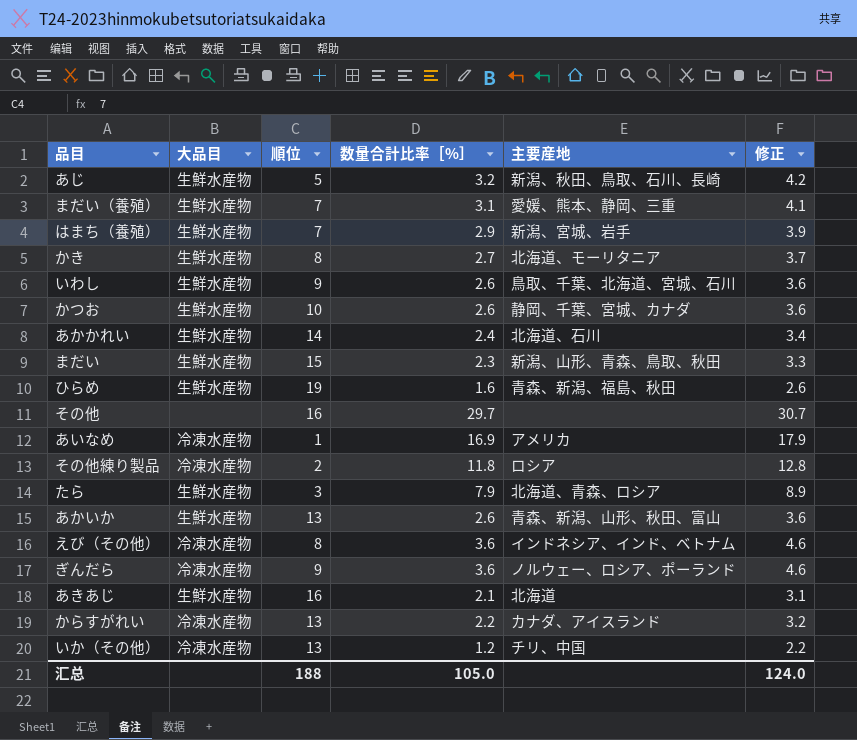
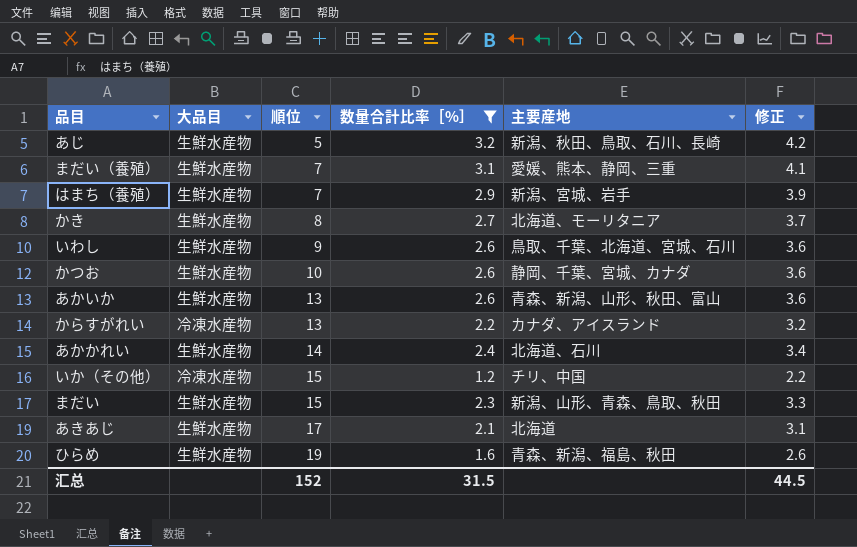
filter: none -> 数量合計比率［%］ <= 3.2
row order: none -> 順位 ascending
いか（その他） | 順位: 13 -> 15
あきあじ | 順位: 16 -> 17
汇总 | 順位: 188 -> 152
汇总 | 数量合計比率［%］: 105.0 -> 31.5
汇总 | 修正: 124.0 -> 44.5

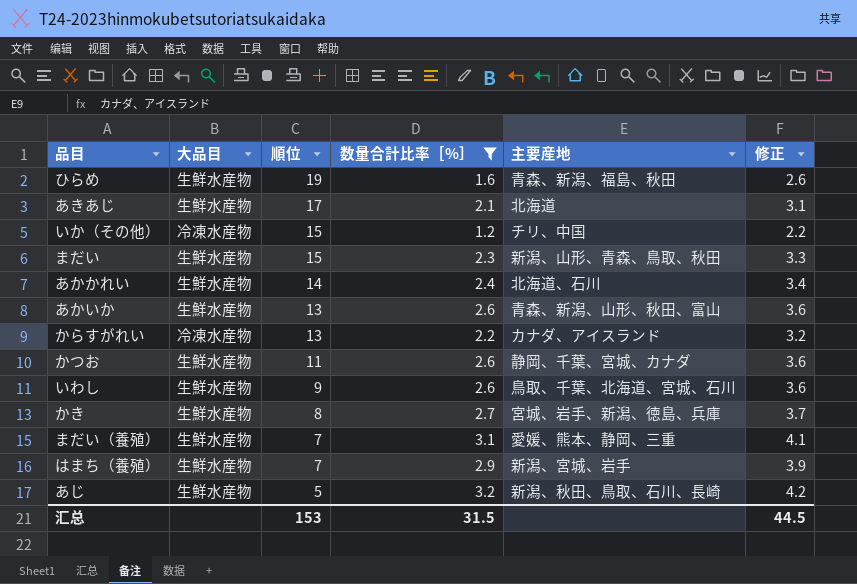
row order: 順位 ascending -> 順位 descending
かつお | 順位: 10 -> 11
かき | 主要産地: 北海道、モーリタニア -> 宮城、岩手、新潟、徳島、兵庫
汇总 | 順位: 152 -> 153

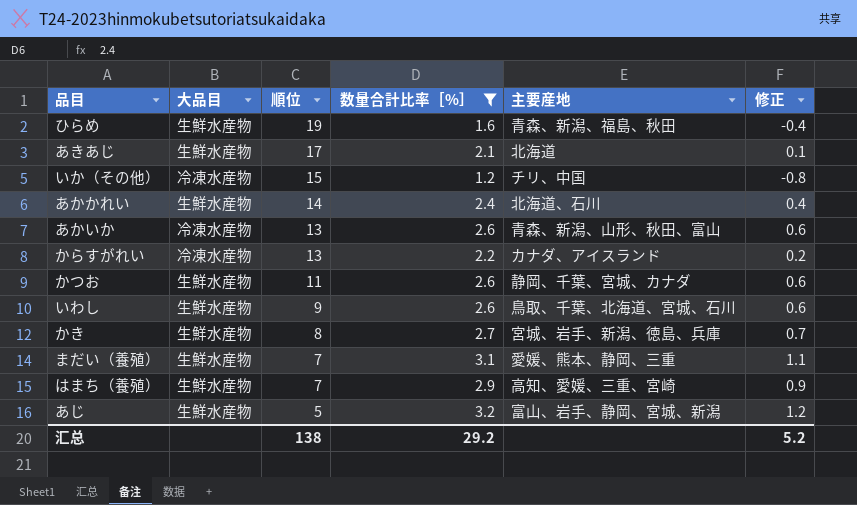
column 修正 | formula: [数量合計比率［%］] + 1 -> [数量合計比率［%］] - 2
row まだい: 生鮮水産物 | 15 | 2.3 | 新潟、山形、青森、鳥取、秋田 | 3.3 -> none
あかいか | 大品目: 生鮮水産物 -> 冷凍水産物
はまち（養殖） | 主要産地: 新潟、宮城、岩手 -> 高知、愛媛、三重、宮崎
あじ | 主要産地: 新潟、秋田、鳥取、石川、長崎 -> 富山、岩手、静岡、宮城、新潟
汇总 | 順位: 153 -> 138
汇总 | 数量合計比率［%］: 31.5 -> 29.2
汇总 | 修正: 44.5 -> 5.2

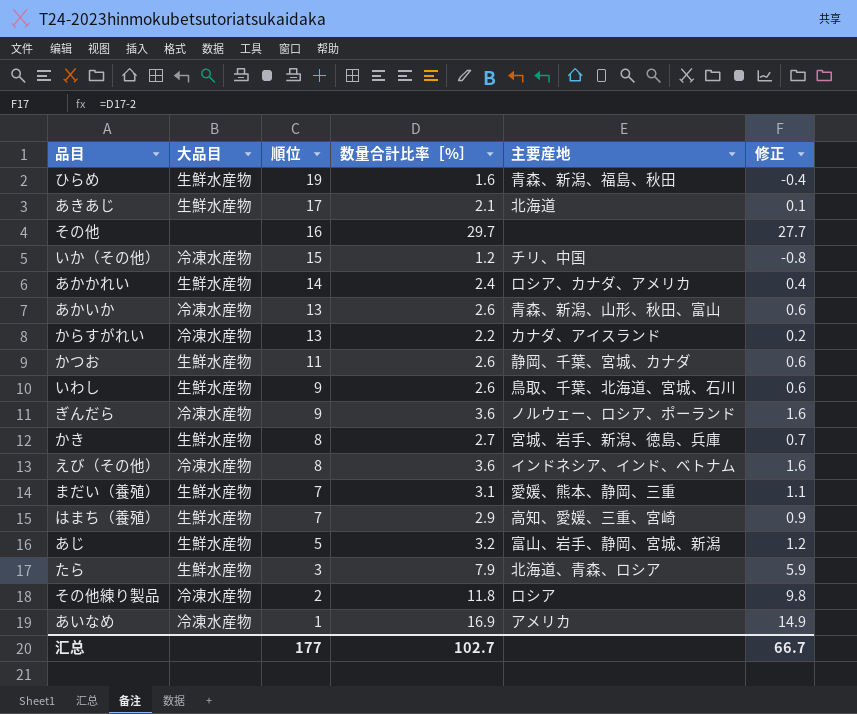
filter: 数量合計比率［%］ <= 3.2 -> none
あかかれい | 主要産地: 北海道、石川 -> ロシア、カナダ、アメリカ
汇总 | 順位: 138 -> 177
汇总 | 数量合計比率［%］: 29.2 -> 102.7
汇总 | 修正: 5.2 -> 66.7

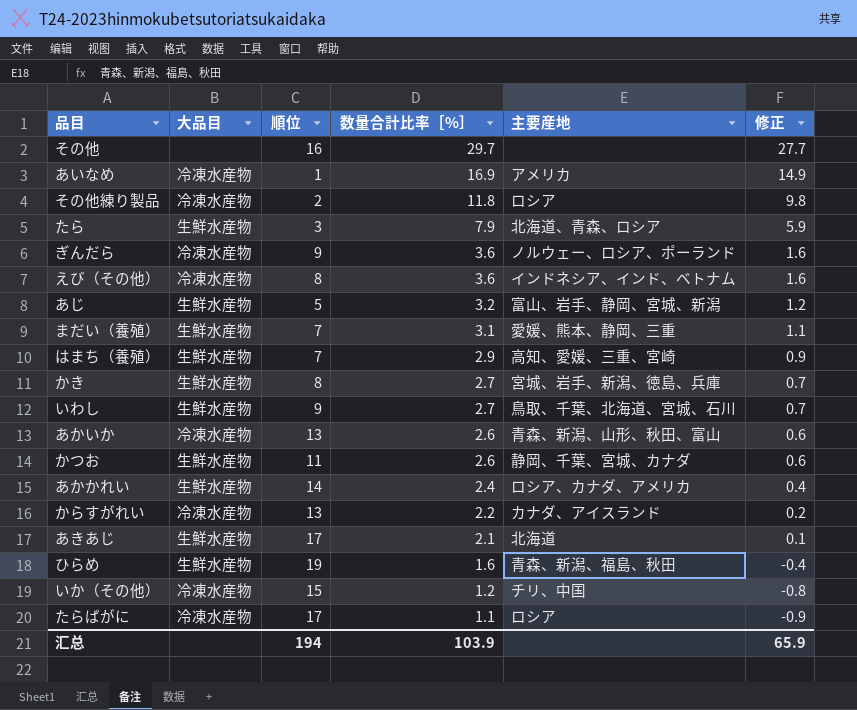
row order: 順位 descending -> 数量合計比率［%］ descending
いわし | 数量合計比率［%］: 2.6 -> 2.7
いわし | 修正: 0.6 -> 0.7
row たらばがに: none -> 冷凍水産物 | 17 | 1.1 | ロシア | -0.9
汇总 | 順位: 177 -> 194
汇总 | 数量合計比率［%］: 102.7 -> 103.9
汇总 | 修正: 66.7 -> 65.9

